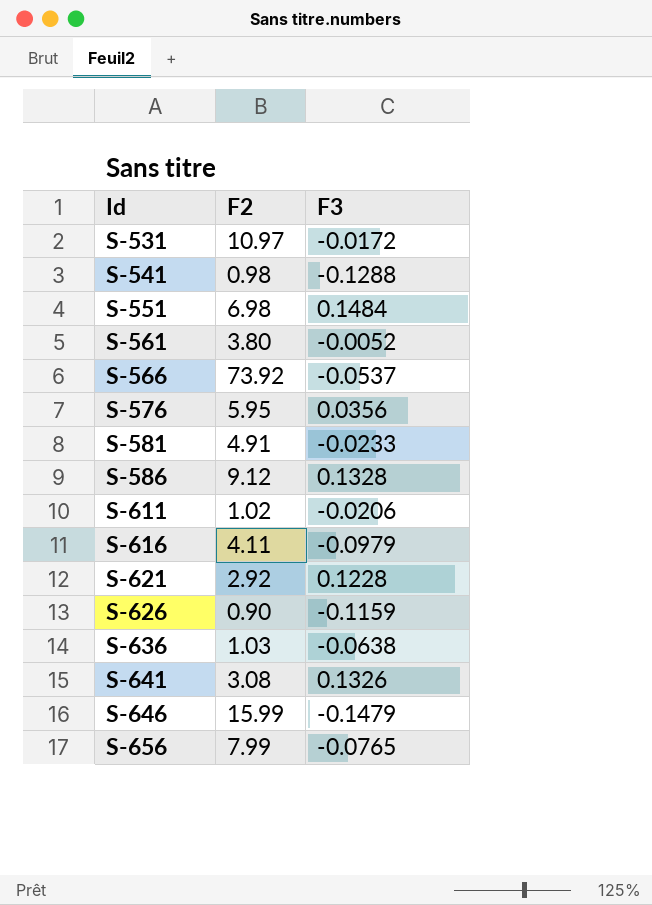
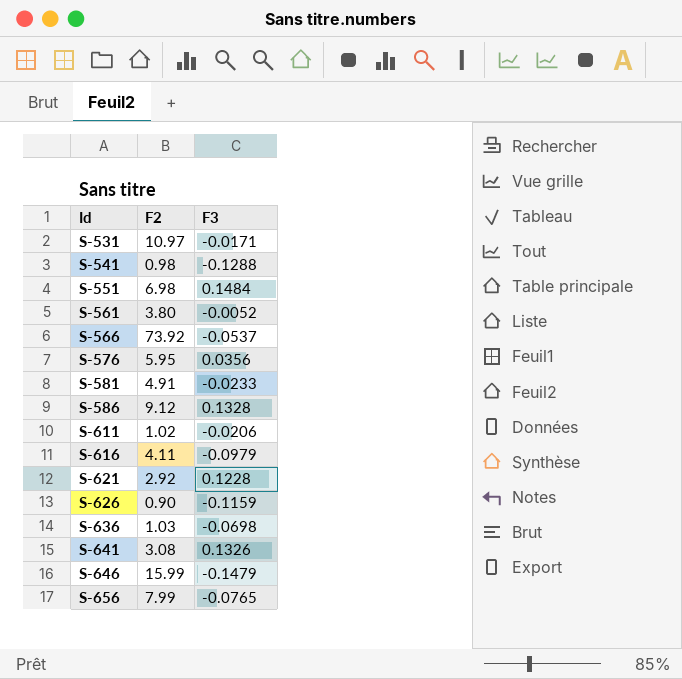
S-531 | F3: -0.0172 -> -0.0171
S-636 | F3: -0.0638 -> -0.0698

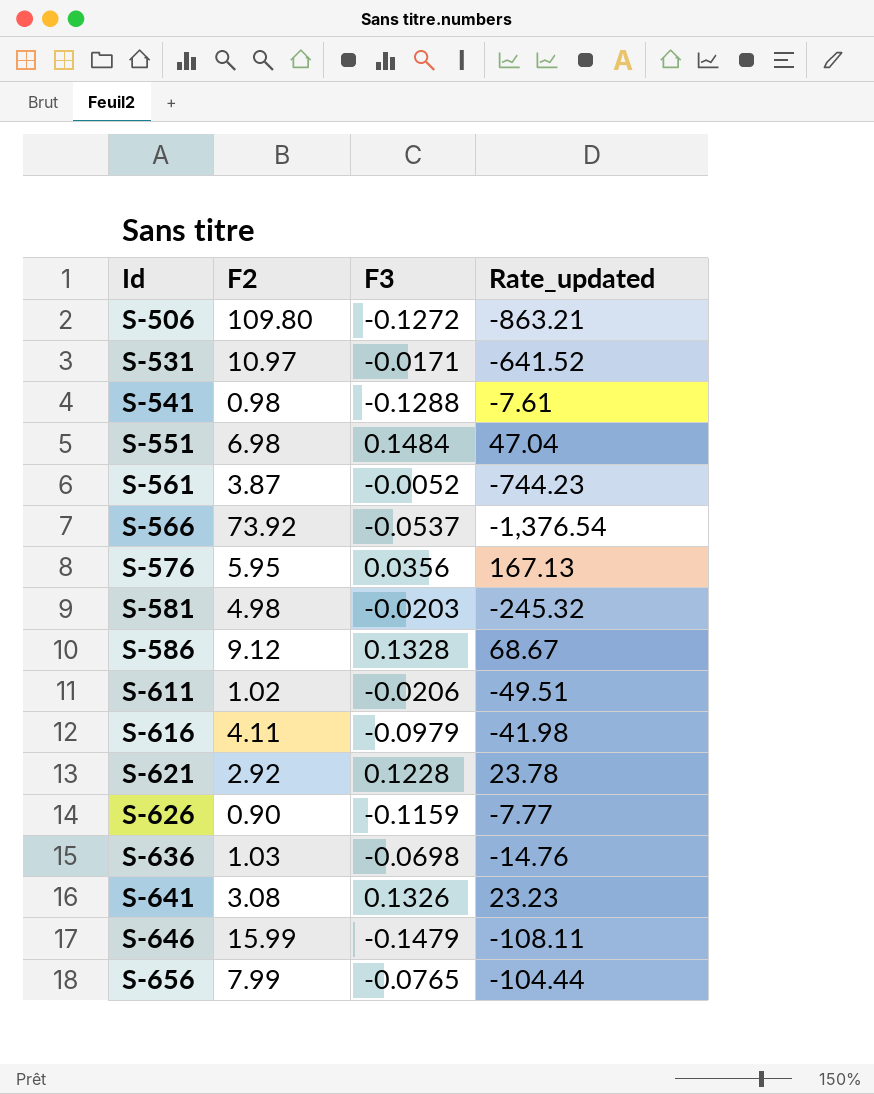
column Rate_updated | formula: none -> [F2] / [F3]
row S-506: none -> 109.80 | -0.1272 | -863.21
S-561 | F2: 3.80 -> 3.87
S-581 | F2: 4.91 -> 4.98
S-581 | F3: -0.0233 -> -0.0203

